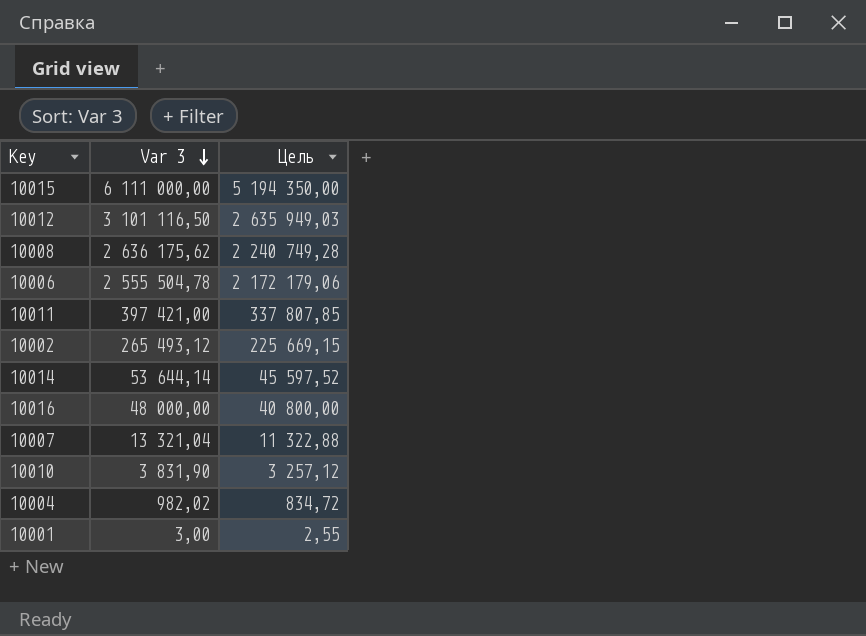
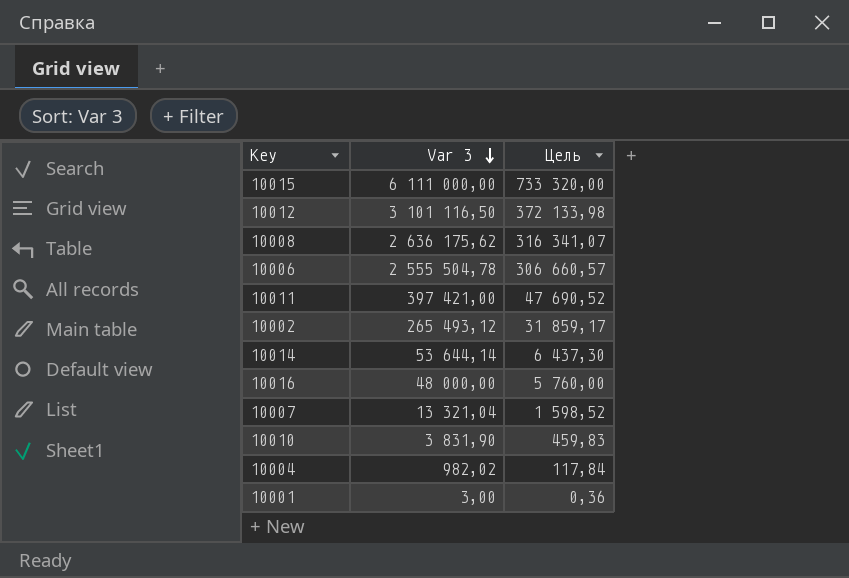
column Цель | formula: [Var 3] * 0,85 -> [Var 3] * 0,12

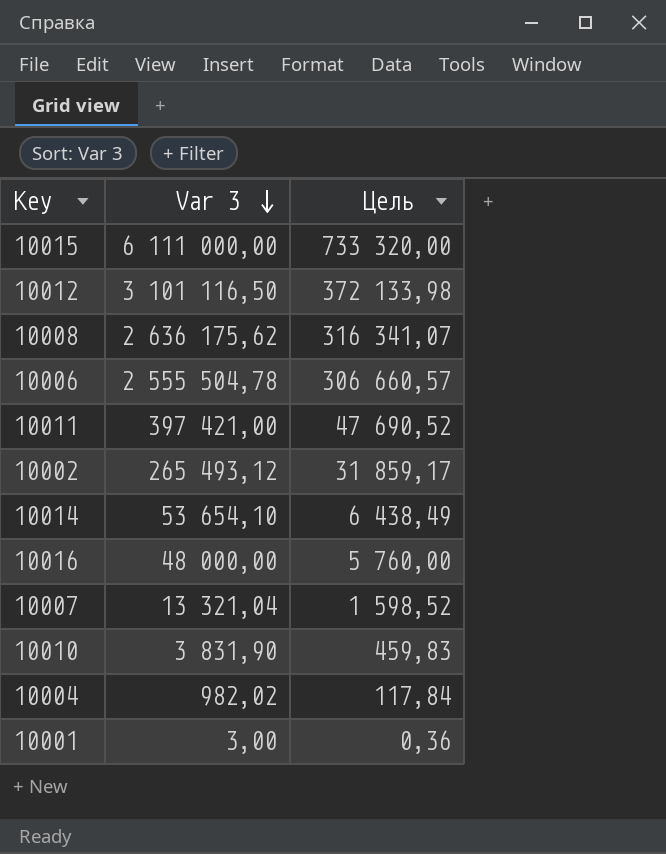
10014 | Var 3: 53 644,14 -> 53 654,10
10014 | Цель: 6 437,30 -> 6 438,49

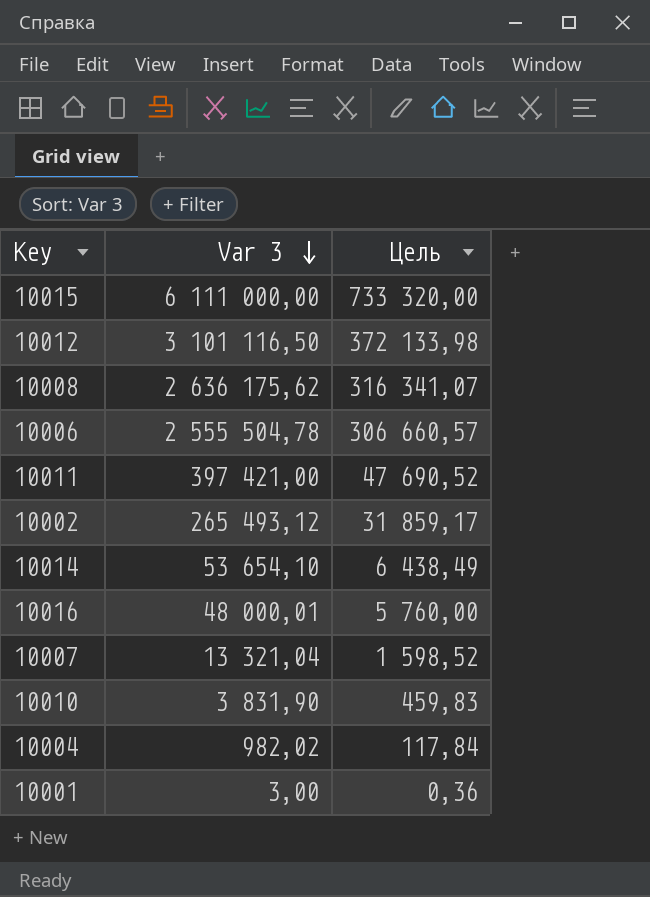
10016 | Var 3: 48 000,00 -> 48 000,01

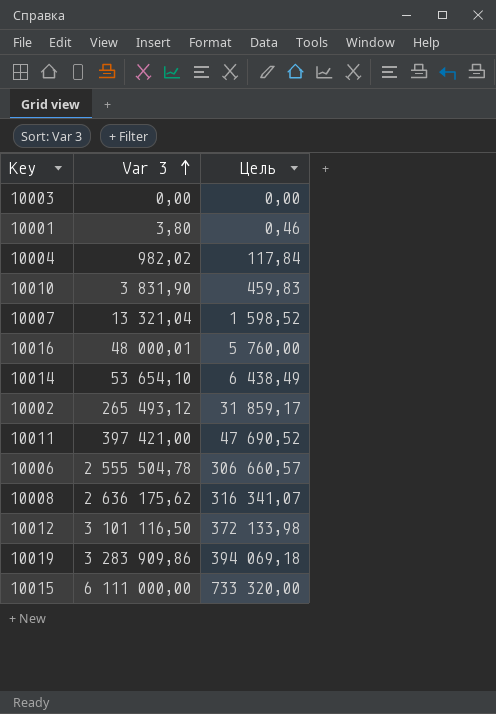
row order: Var 3 descending -> Var 3 ascending
row 10003: none -> 0,00 | 0,00
10001 | Var 3: 3,00 -> 3,80
10001 | Цель: 0,36 -> 0,46
row 10019: none -> 3 283 909,86 | 394 069,18

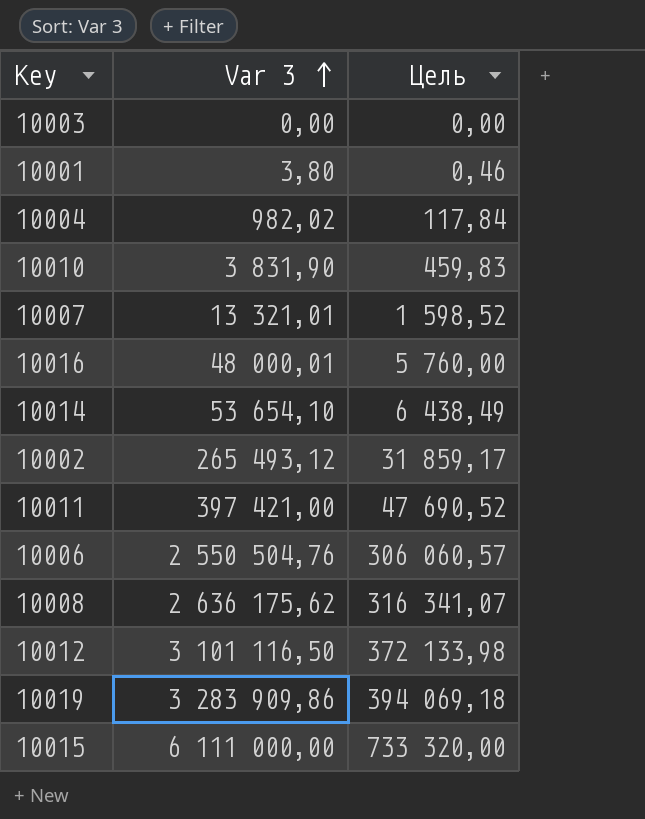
10007 | Var 3: 13 321,04 -> 13 321,01
10006 | Var 3: 2 555 504,78 -> 2 550 504,76
10006 | Цель: 306 660,57 -> 306 060,57

